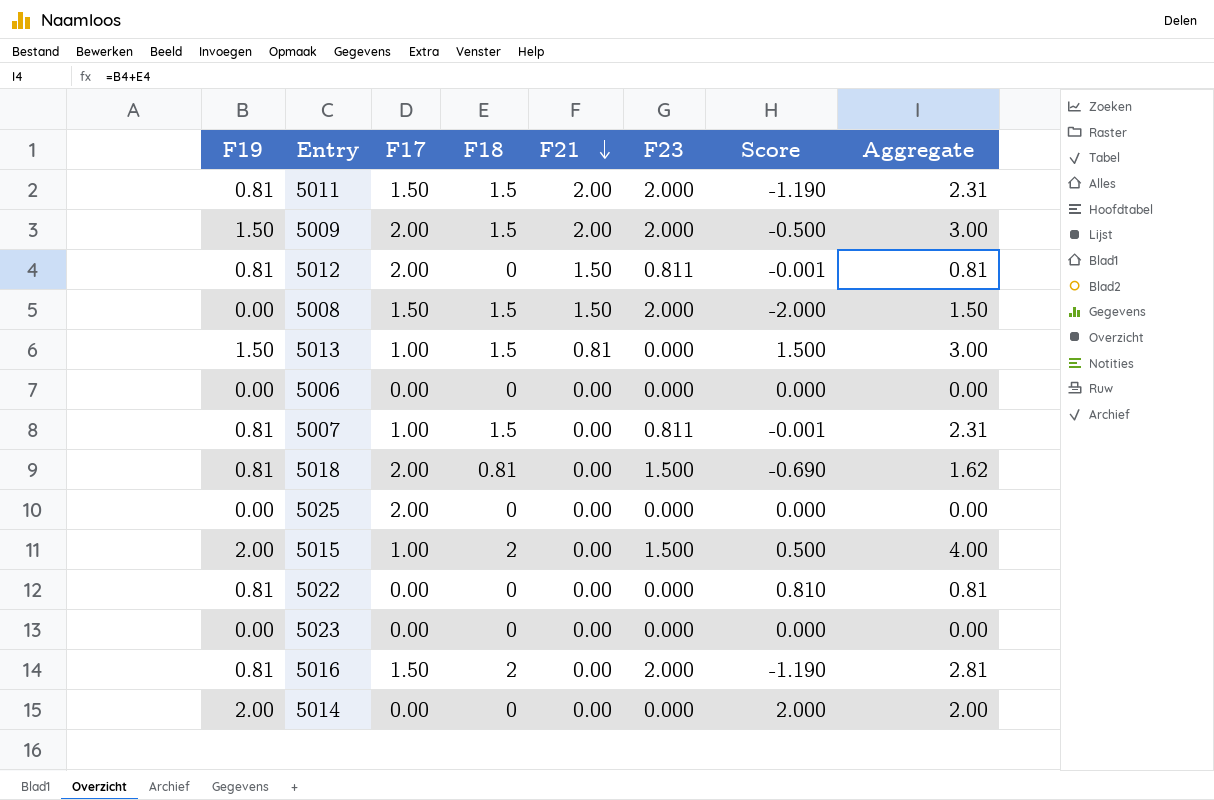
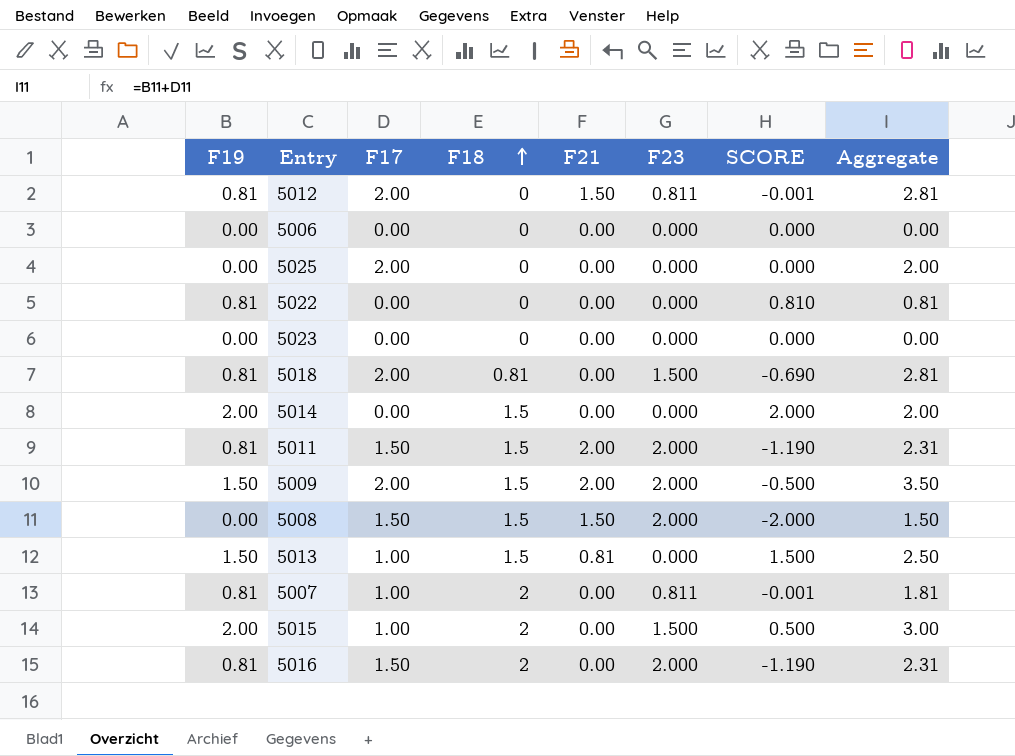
row order: F21 descending -> F18 ascending
column name: Score -> SCORE
column Aggregate | formula: [F19] + [F18] -> [F19] + [F17]
5014 | F18: 0 -> 1.5
5007 | F18: 1.5 -> 2

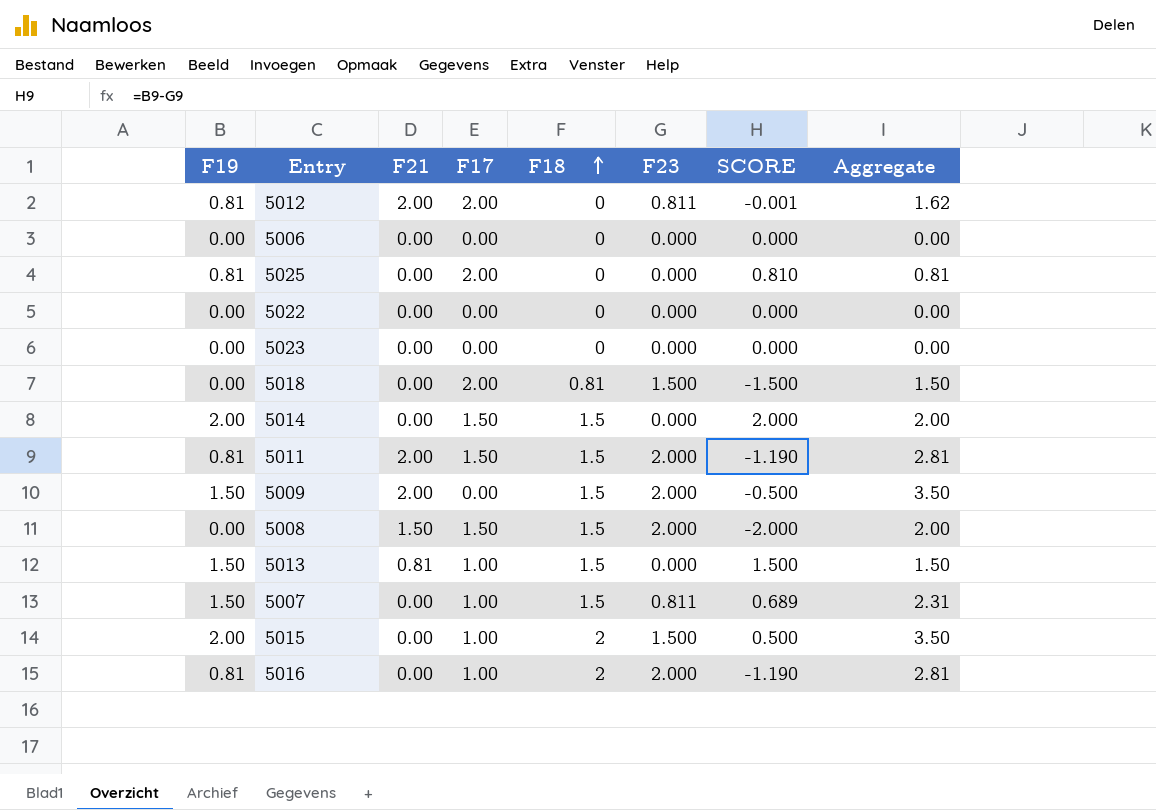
column F21 | position: 5 -> 3
column Aggregate | formula: [F19] + [F17] -> [F19] + [F23]
5012 | F21: 1.50 -> 2.00
5025 | F19: 0.00 -> 0.81
5025 | SCORE: 0.000 -> 0.810
5022 | F19: 0.81 -> 0.00
5022 | SCORE: 0.810 -> 0.000
5018 | F19: 0.81 -> 0.00
5018 | SCORE: -0.690 -> -1.500
5014 | F17: 0.00 -> 1.50
5009 | F17: 2.00 -> 0.00
5007 | F19: 0.81 -> 1.50
5007 | F18: 2 -> 1.5
5007 | SCORE: -0.001 -> 0.689
5016 | F17: 1.50 -> 1.00

